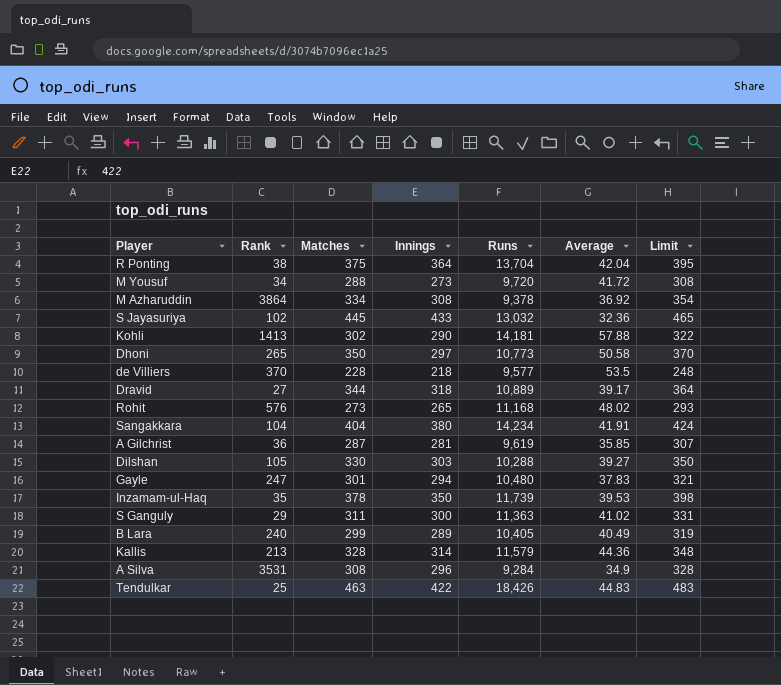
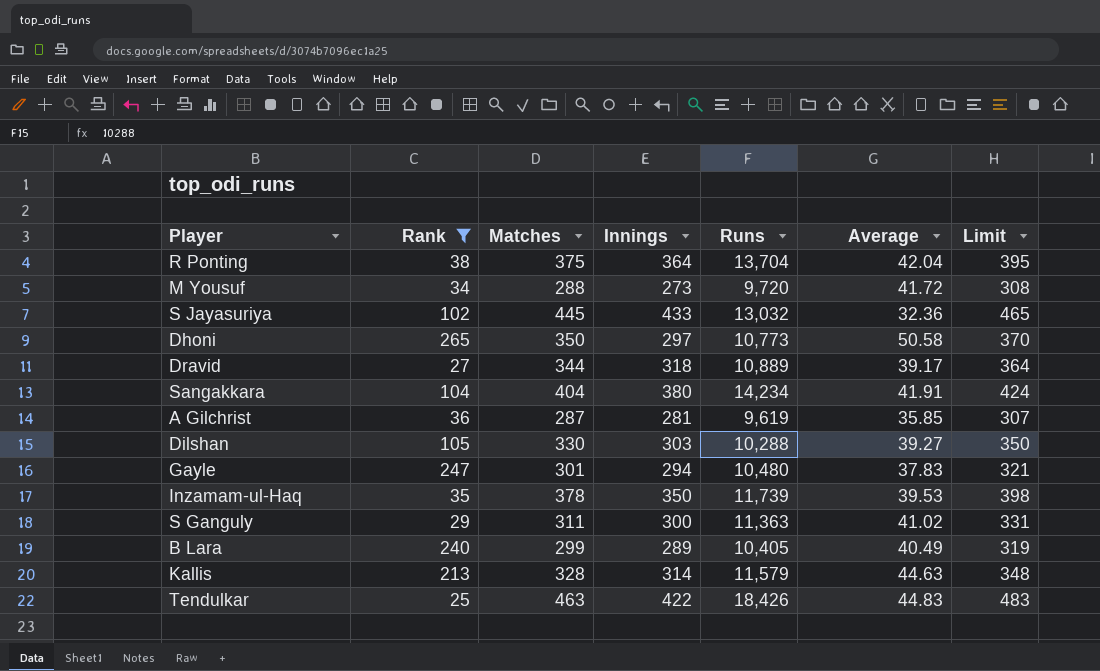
filter: none -> Rank <= 265
Kallis | Average: 44.36 -> 44.63

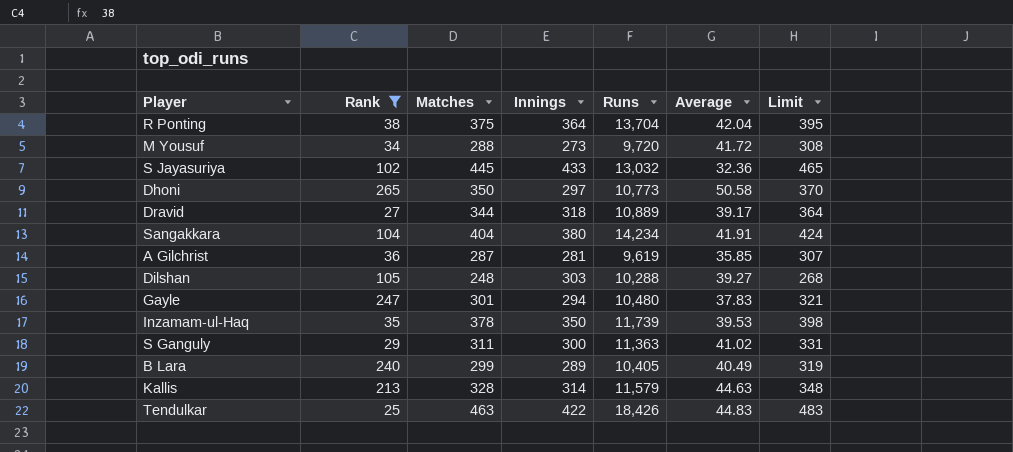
Dilshan | Matches: 330 -> 248
Dilshan | Limit: 350 -> 268

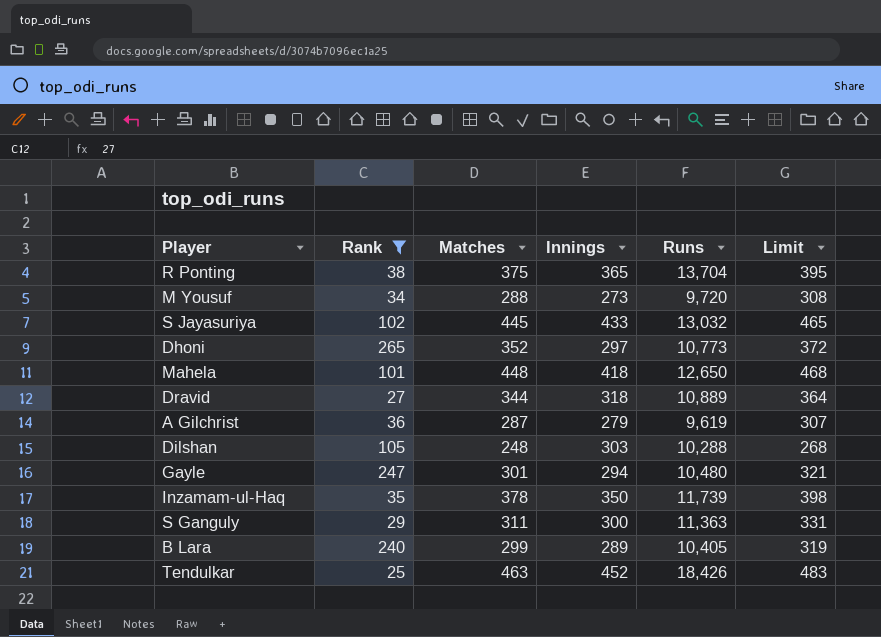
column Average | position: 6 -> none
row Sangakkara: 104 | 404 | 380 | 14,234 | 41.91 | 424 -> none
row Kallis: 213 | 328 | 314 | 11,579 | 44.63 | 348 -> none
R Ponting | Innings: 364 -> 365
Dhoni | Matches: 350 -> 352
Dhoni | Limit: 370 -> 372
row Mahela: none -> 101 | 448 | 418 | 12,650 | 468
A Gilchrist | Innings: 281 -> 279
Tendulkar | Innings: 422 -> 452

